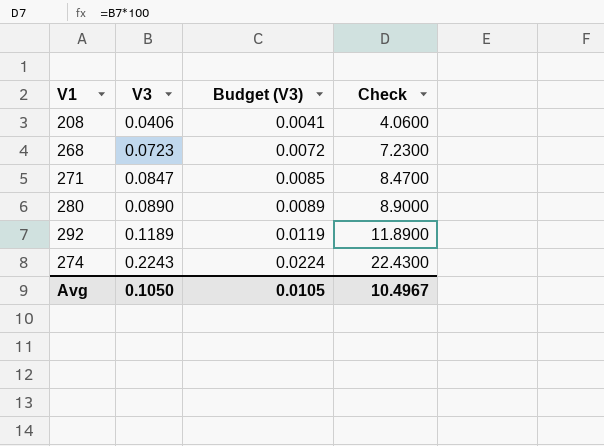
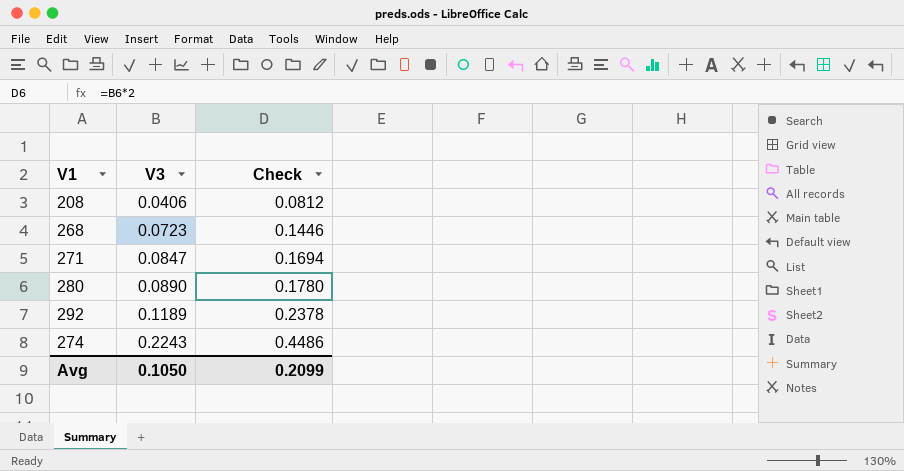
column Budget (V3) | formula: [V3] * 0.1 -> none
column Check | formula: [V3] * 100 -> [V3] * 2
Avg | Check: 10.4967 -> 0.2099

